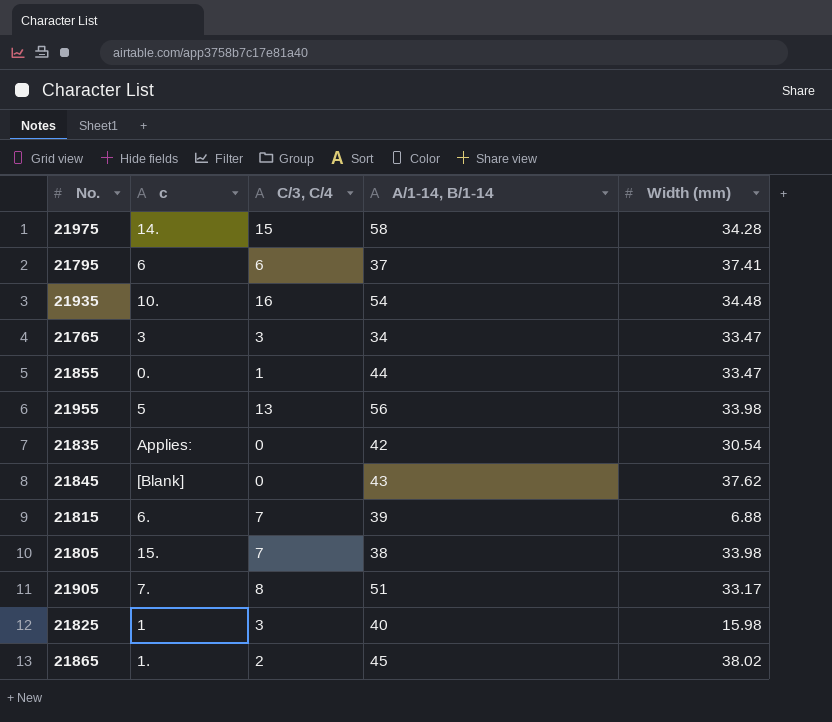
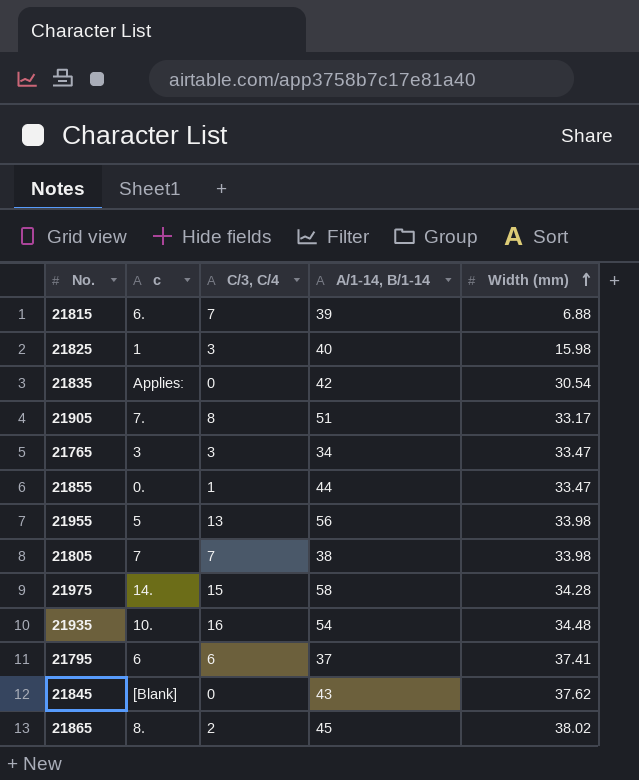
row order: none -> Width (mm) ascending
21805 | c: 15. -> 7
21865 | c: 1. -> 8.

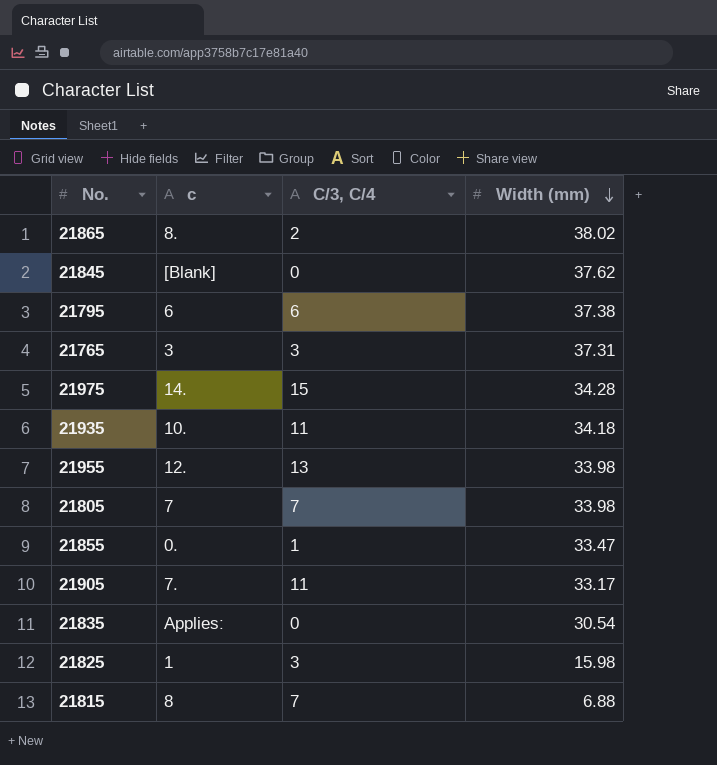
row order: Width (mm) ascending -> Width (mm) descending
column A/1-14, B/1-14 | position: 4 -> none
21795 | Width (mm): 37.41 -> 37.38
21765 | Width (mm): 33.47 -> 37.31
21935 | C/3, C/4: 16 -> 11
21935 | Width (mm): 34.48 -> 34.18
21955 | c: 5 -> 12.
21905 | C/3, C/4: 8 -> 11
21815 | c: 6. -> 8

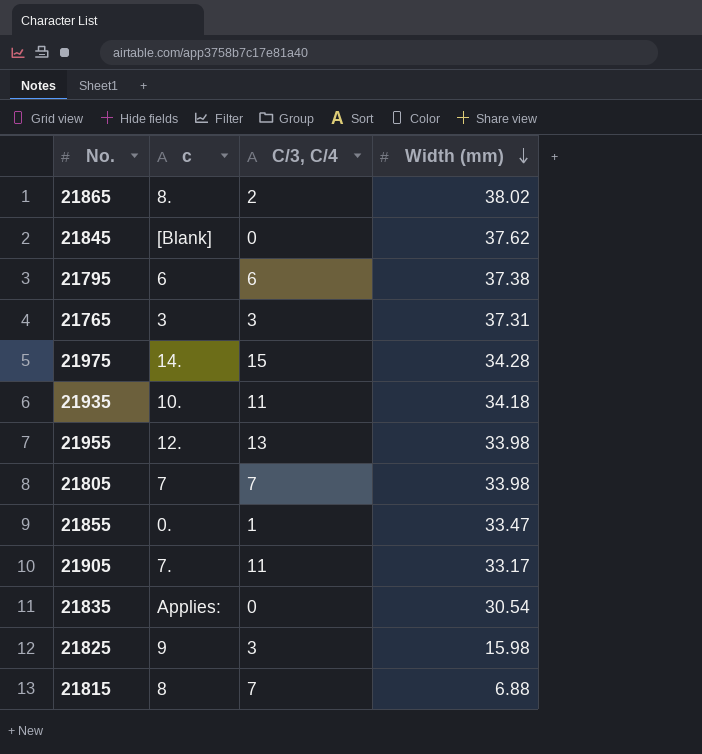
21825 | c: 1 -> 9

